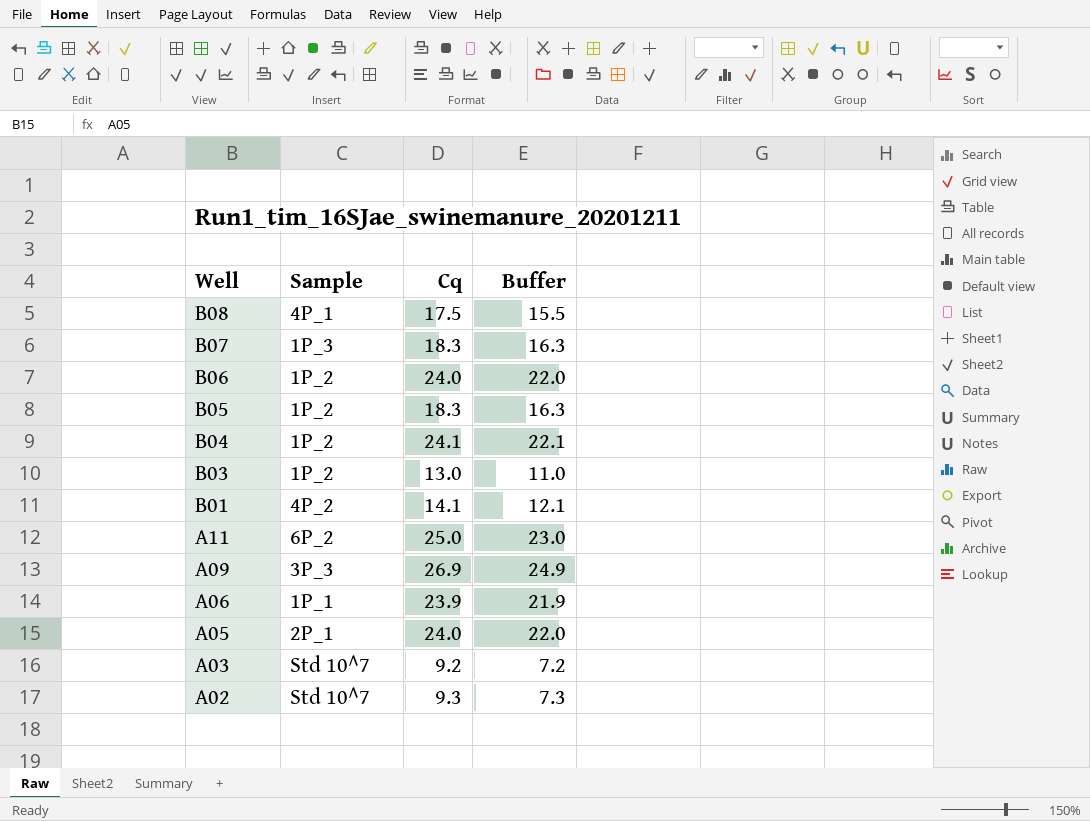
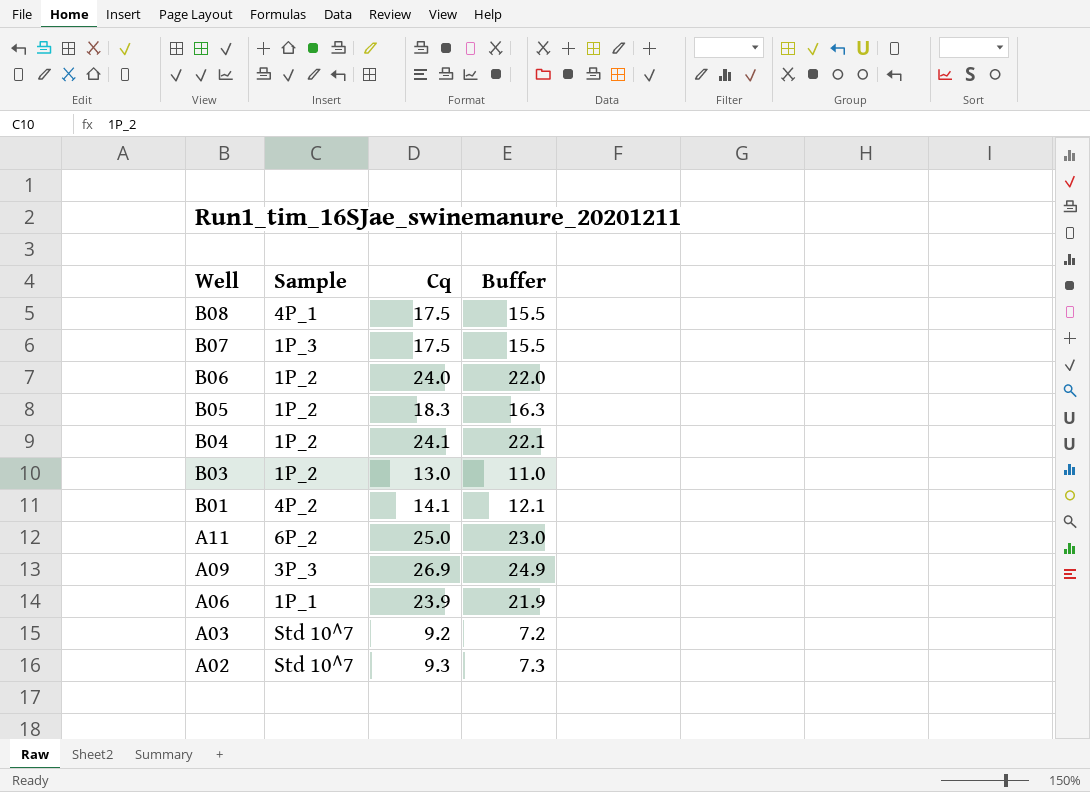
row A05: 2P_1 | 24.0 | 22.0 -> none
B07 | Cq: 18.3 -> 17.5
B07 | Buffer: 16.3 -> 15.5

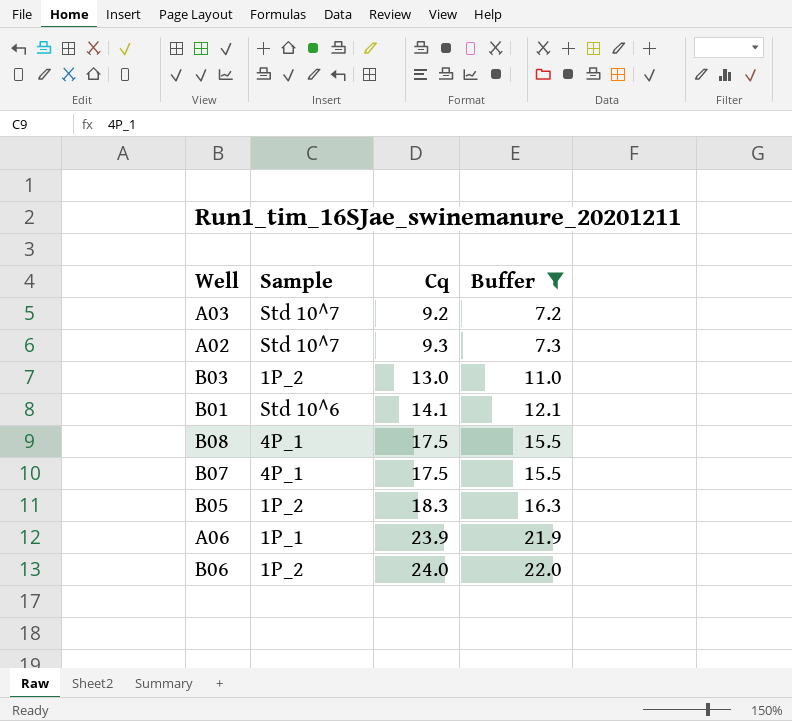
filter: none -> Buffer <= 22.0
row order: Well descending -> Cq ascending
B01 | Sample: 4P_2 -> Std 10^6
B07 | Sample: 1P_3 -> 4P_1

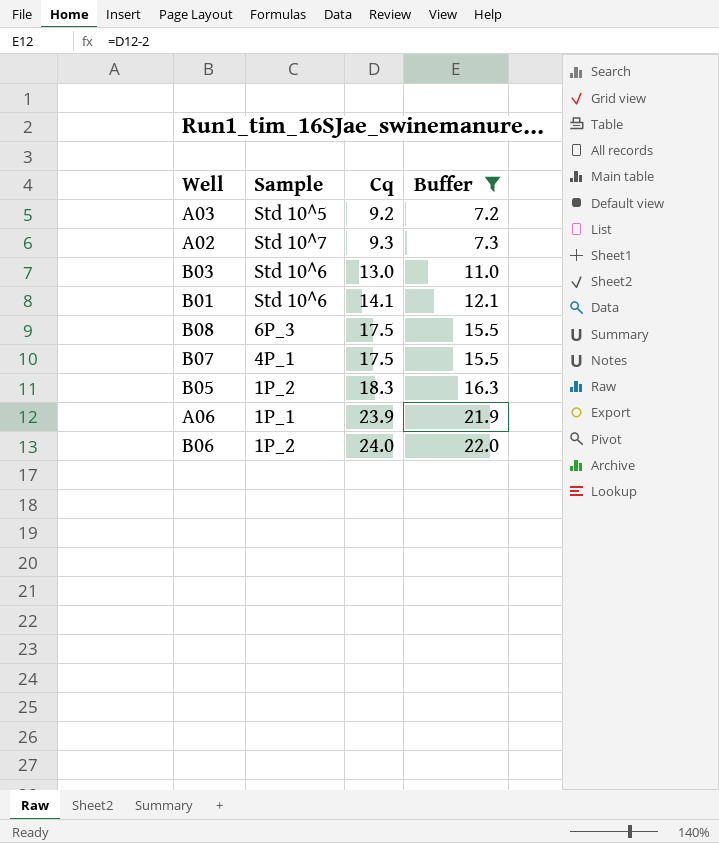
A03 | Sample: Std 10^7 -> Std 10^5
B03 | Sample: 1P_2 -> Std 10^6
B08 | Sample: 4P_1 -> 6P_3

